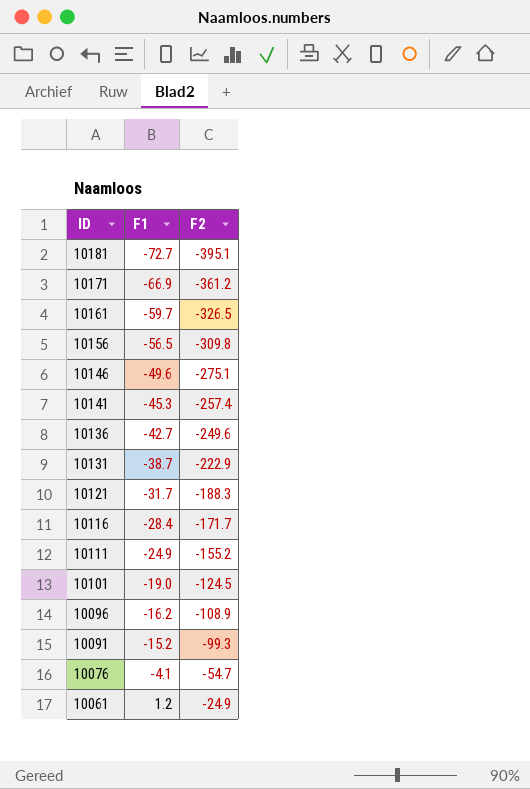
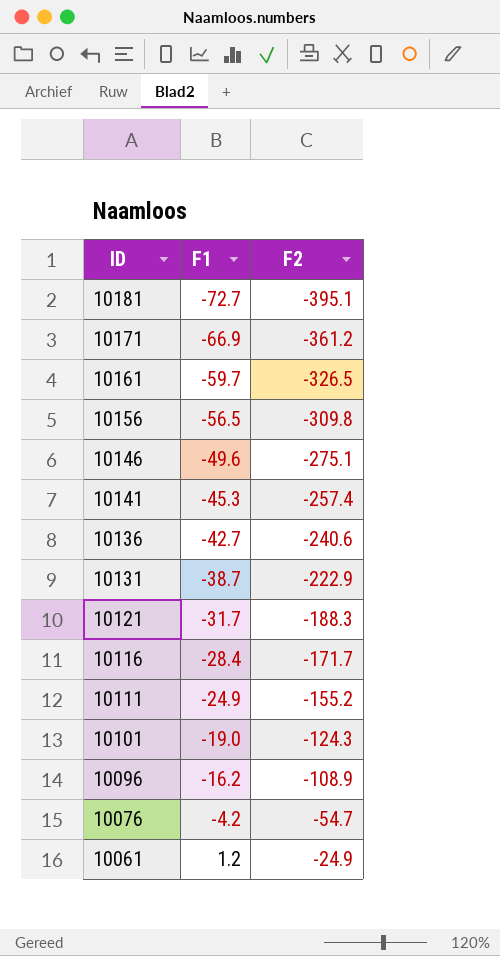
row 10091: -15.2 | -99.3 -> none
10136 | F2: -249.6 -> -240.6
10101 | F2: -124.5 -> -124.3
10076 | F1: -4.1 -> -4.2

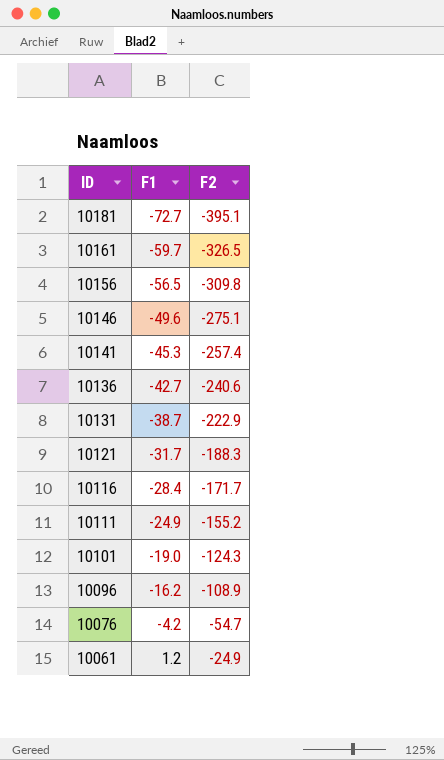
row 10171: -66.9 | -361.2 -> none

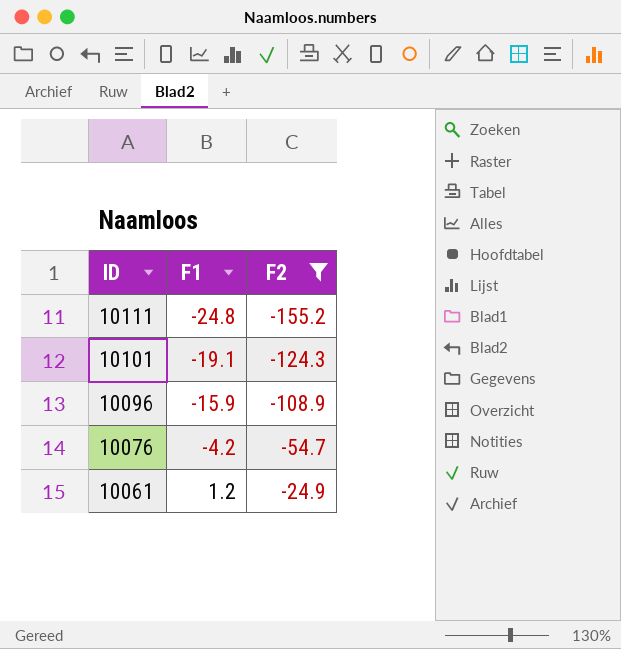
filter: none -> F2 >= -155.2
10111 | F1: -24.9 -> -24.8
10101 | F1: -19.0 -> -19.1
10096 | F1: -16.2 -> -15.9

